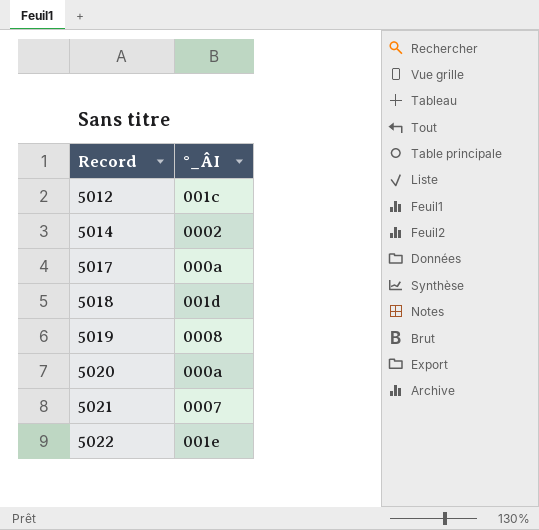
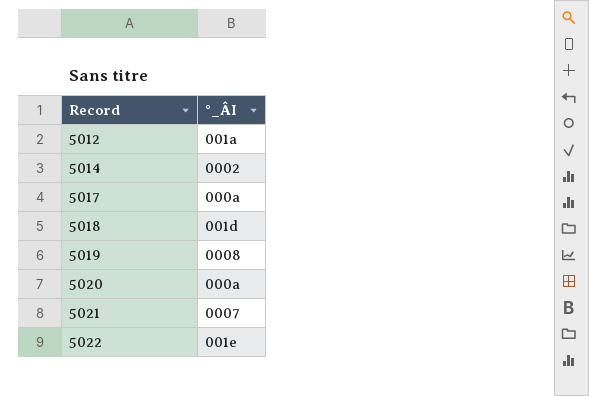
5012 | °_ÂI: 001c -> 001a

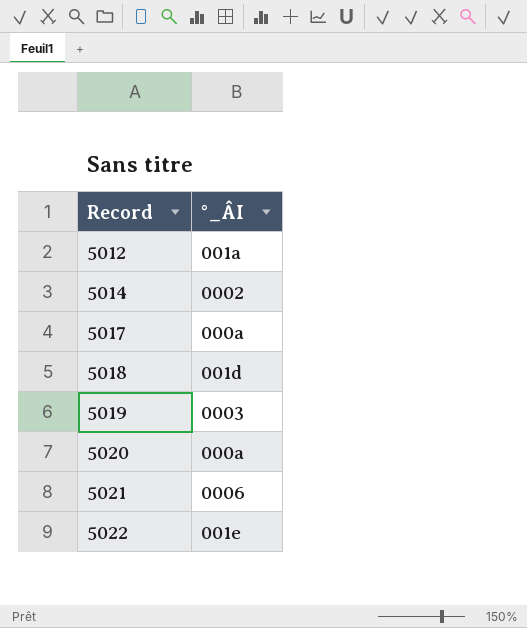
5019 | °_ÂI: 0008 -> 0003
5021 | °_ÂI: 0007 -> 0006

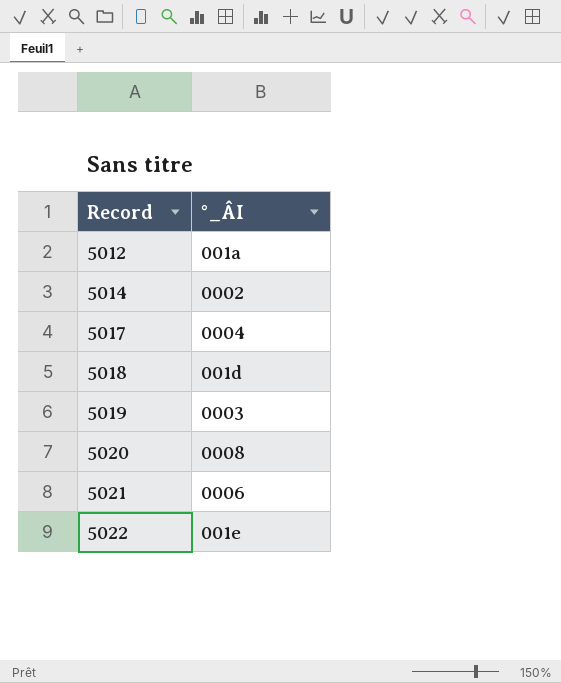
5017 | °_ÂI: 000a -> 0004
5020 | °_ÂI: 000a -> 0008

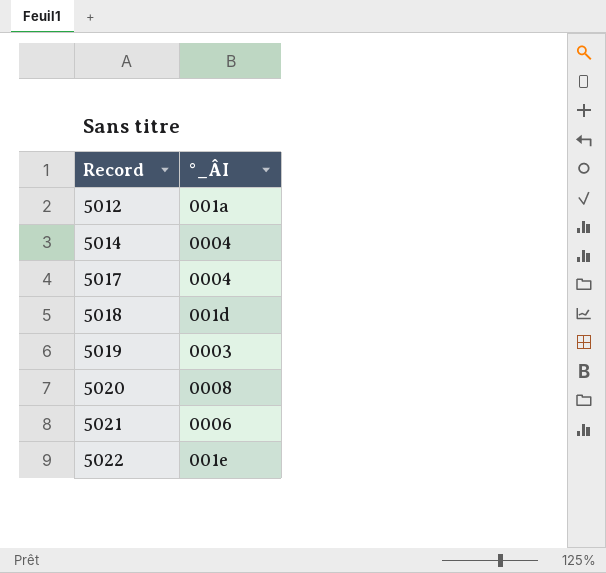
5014 | °_ÂI: 0002 -> 0004

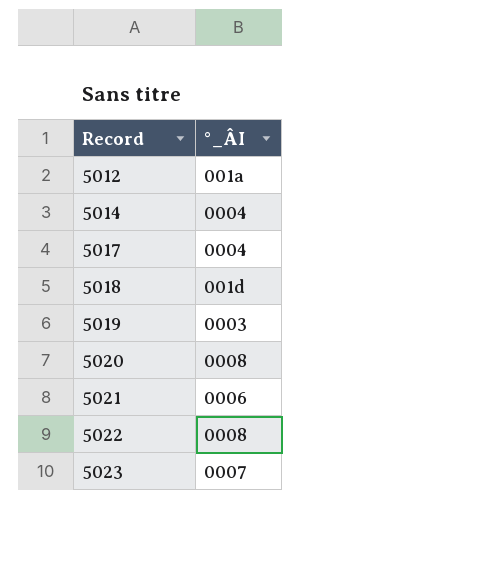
5022 | °_ÂI: 001e -> 0008
row 5023: none -> 0007

